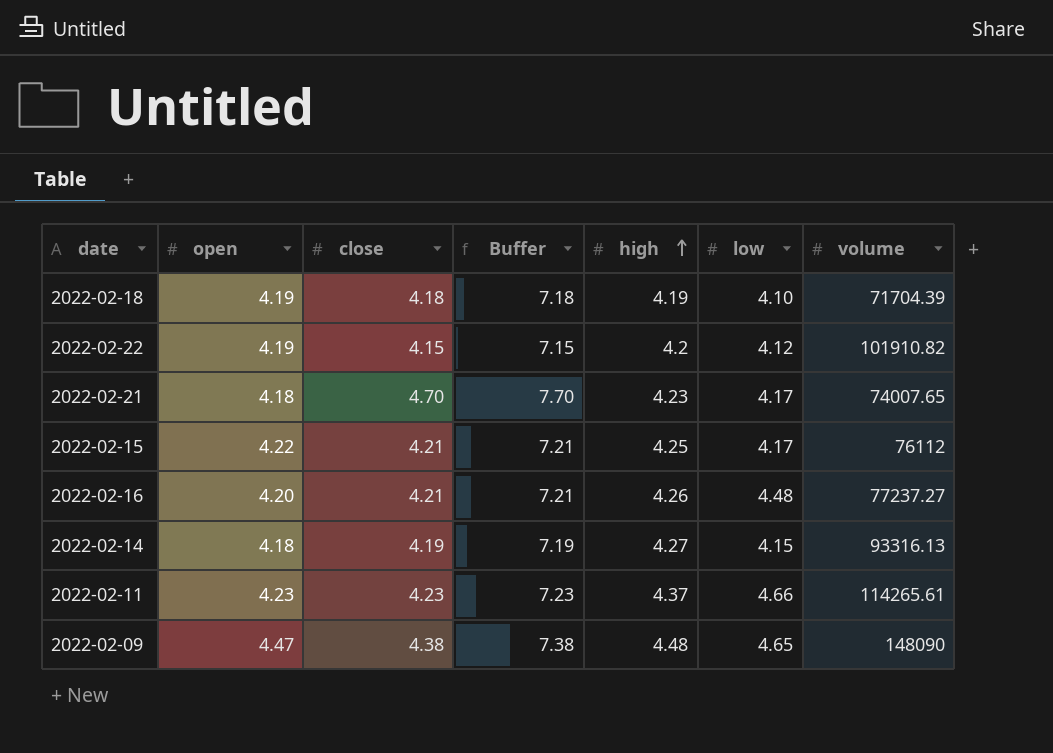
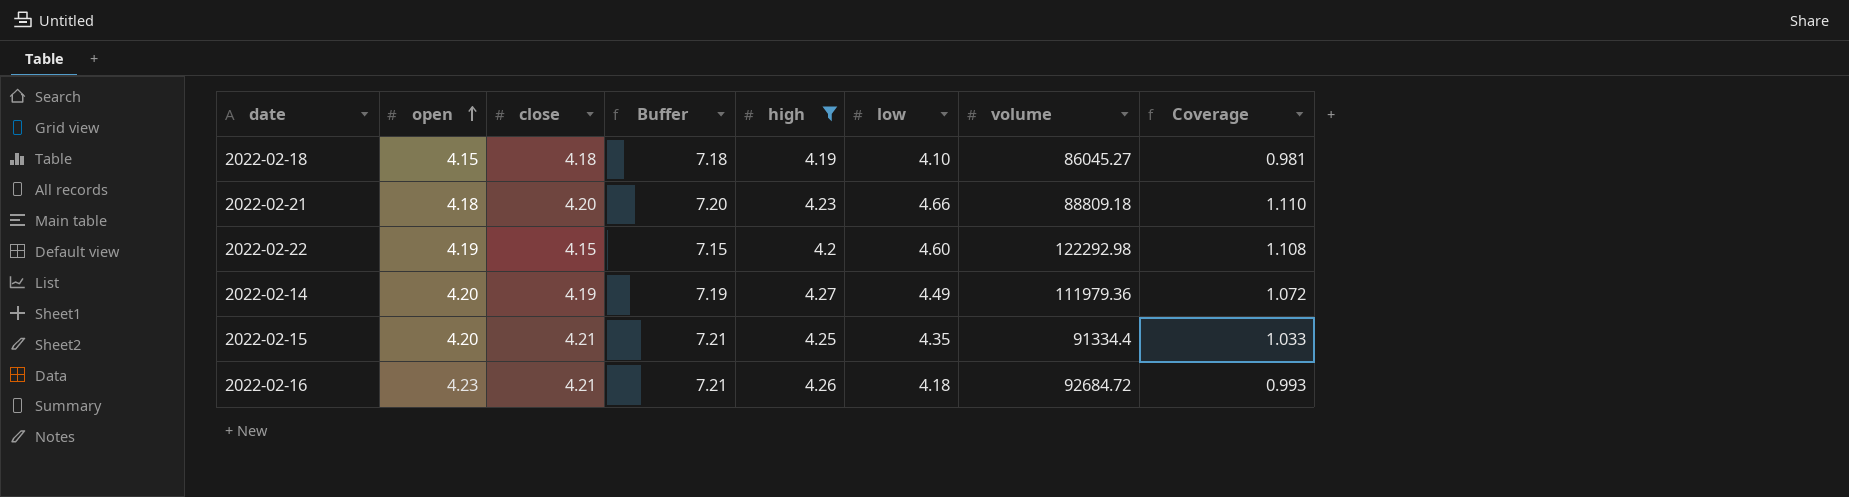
filter: none -> high <= 4.27
row order: high ascending -> open ascending
column Coverage | formula: none -> [low] / [close]
2022-02-18 | open: 4.19 -> 4.15
2022-02-18 | volume: 71704.39 -> 86045.27
2022-02-21 | close: 4.70 -> 4.20
2022-02-21 | Buffer: 7.70 -> 7.20
2022-02-21 | low: 4.17 -> 4.66
2022-02-21 | volume: 74007.65 -> 88809.18
2022-02-22 | low: 4.12 -> 4.60
2022-02-22 | volume: 101910.82 -> 122292.98
2022-02-14 | open: 4.18 -> 4.20
2022-02-14 | low: 4.15 -> 4.49
2022-02-14 | volume: 93316.13 -> 111979.36
2022-02-15 | open: 4.22 -> 4.20
2022-02-15 | low: 4.17 -> 4.35
2022-02-15 | volume: 76112 -> 91334.4
2022-02-16 | open: 4.20 -> 4.23
2022-02-16 | low: 4.48 -> 4.18
2022-02-16 | volume: 77237.27 -> 92684.72

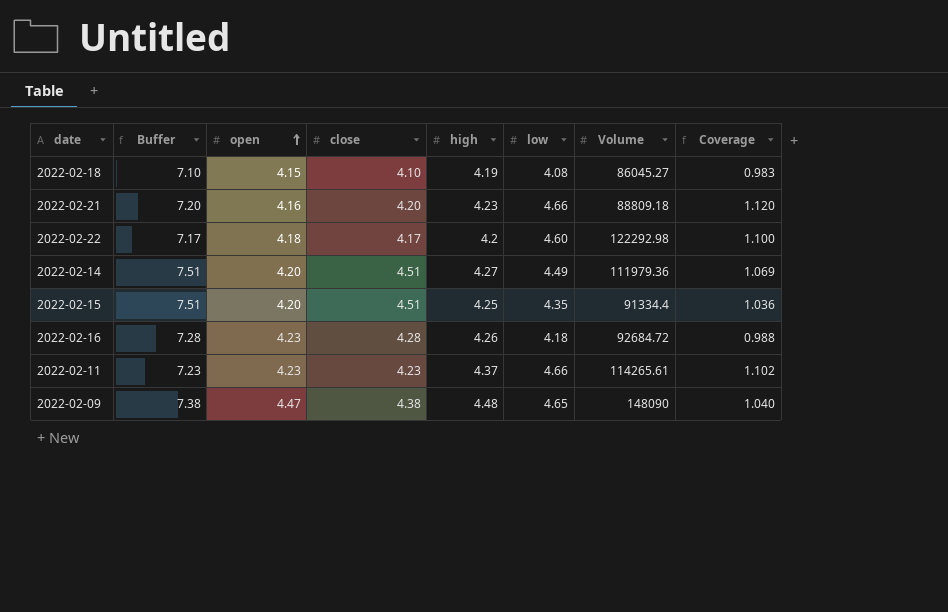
filter: high <= 4.27 -> none
column Buffer | position: 4 -> 2
column name: volume -> Volume
column Coverage | formula: [low] / [close] -> [low] / [open]
2022-02-18 | Buffer: 7.18 -> 7.10
2022-02-18 | close: 4.18 -> 4.10
2022-02-18 | low: 4.10 -> 4.08
2022-02-21 | open: 4.18 -> 4.16
2022-02-22 | Buffer: 7.15 -> 7.17
2022-02-22 | open: 4.19 -> 4.18
2022-02-22 | close: 4.15 -> 4.17
2022-02-14 | Buffer: 7.19 -> 7.51
2022-02-14 | close: 4.19 -> 4.51
2022-02-15 | Buffer: 7.21 -> 7.51
2022-02-15 | close: 4.21 -> 4.51
2022-02-16 | Buffer: 7.21 -> 7.28
2022-02-16 | close: 4.21 -> 4.28

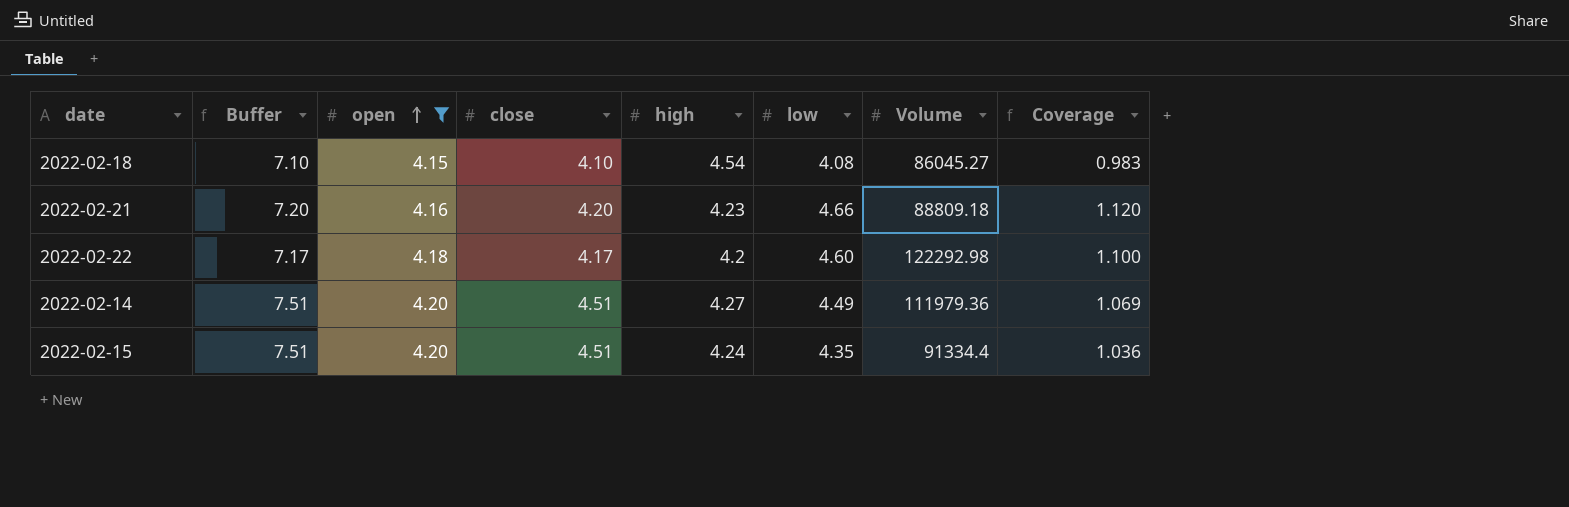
filter: none -> open <= 4.20
2022-02-18 | high: 4.19 -> 4.54
2022-02-15 | high: 4.25 -> 4.24

